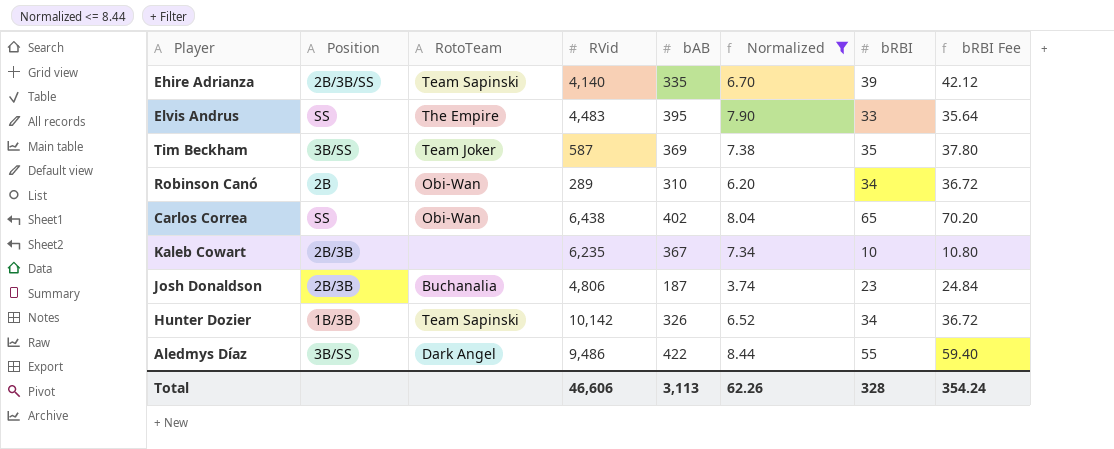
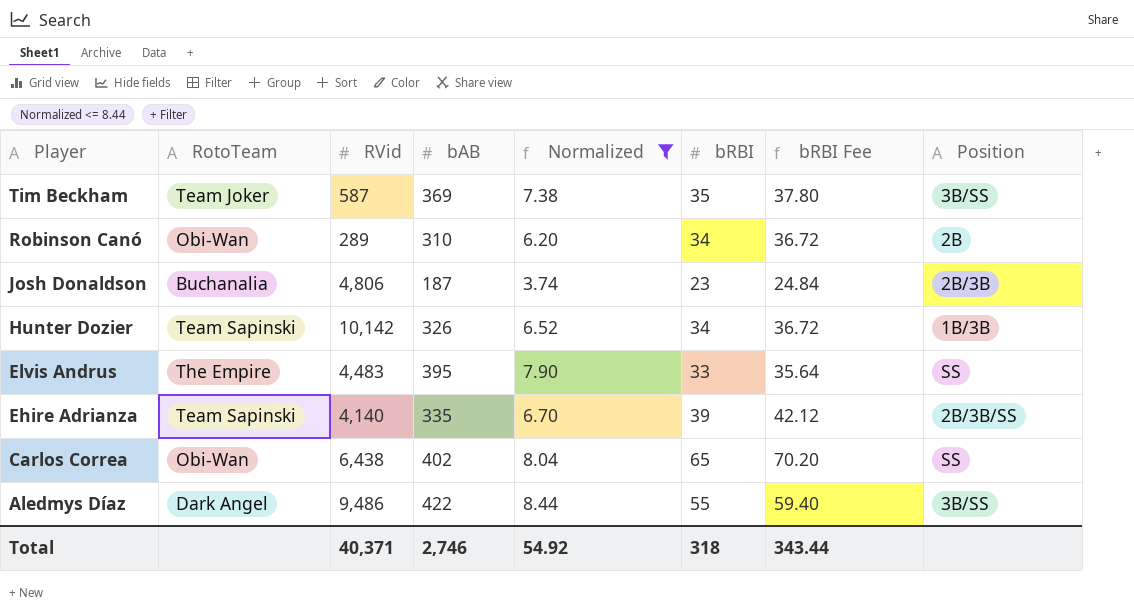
row order: none -> Player descending
column Position | position: 2 -> 8
row Kaleb Cowart: 2B/3B | none | 6,235 | 367 | 7.34 | 10 | 10.80 -> none
Total | RVid: 46,606 -> 40,371
Total | bAB: 3,113 -> 2,746
Total | Normalized: 62.26 -> 54.92
Total | bRBI: 328 -> 318
Total | bRBI Fee: 354.24 -> 343.44

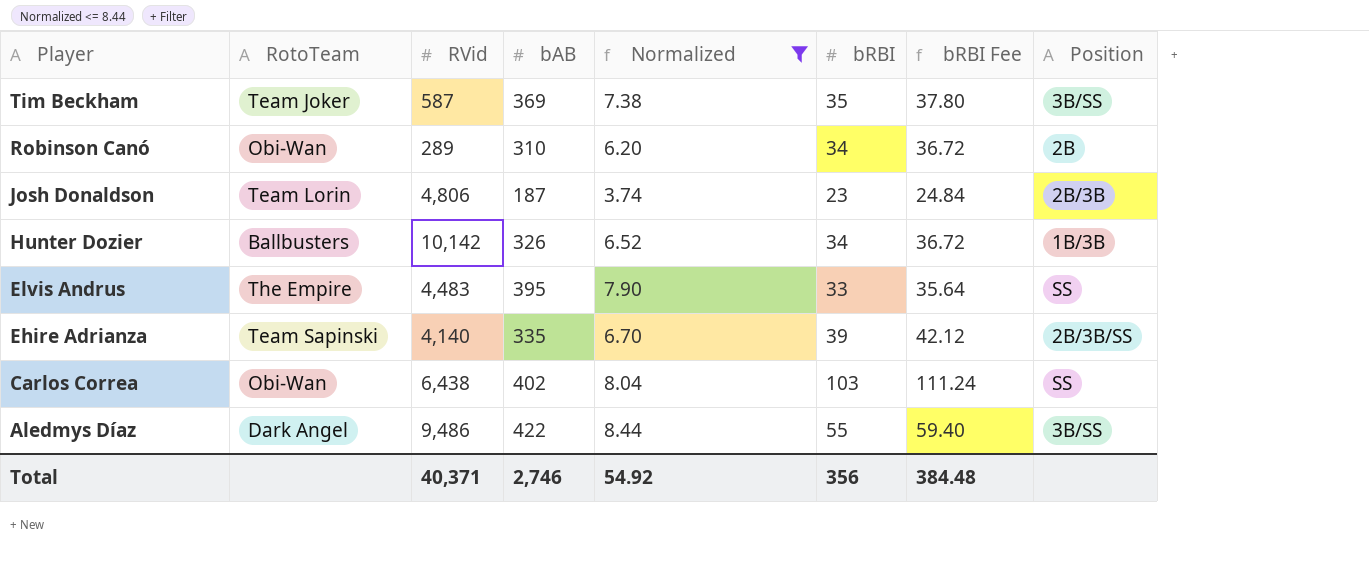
Josh Donaldson | RotoTeam: Buchanalia -> Team Lorin
Hunter Dozier | RotoTeam: Team Sapinski -> Ballbusters
Carlos Correa | bRBI: 65 -> 103
Carlos Correa | bRBI Fee: 70.20 -> 111.24
Total | bRBI: 318 -> 356
Total | bRBI Fee: 343.44 -> 384.48

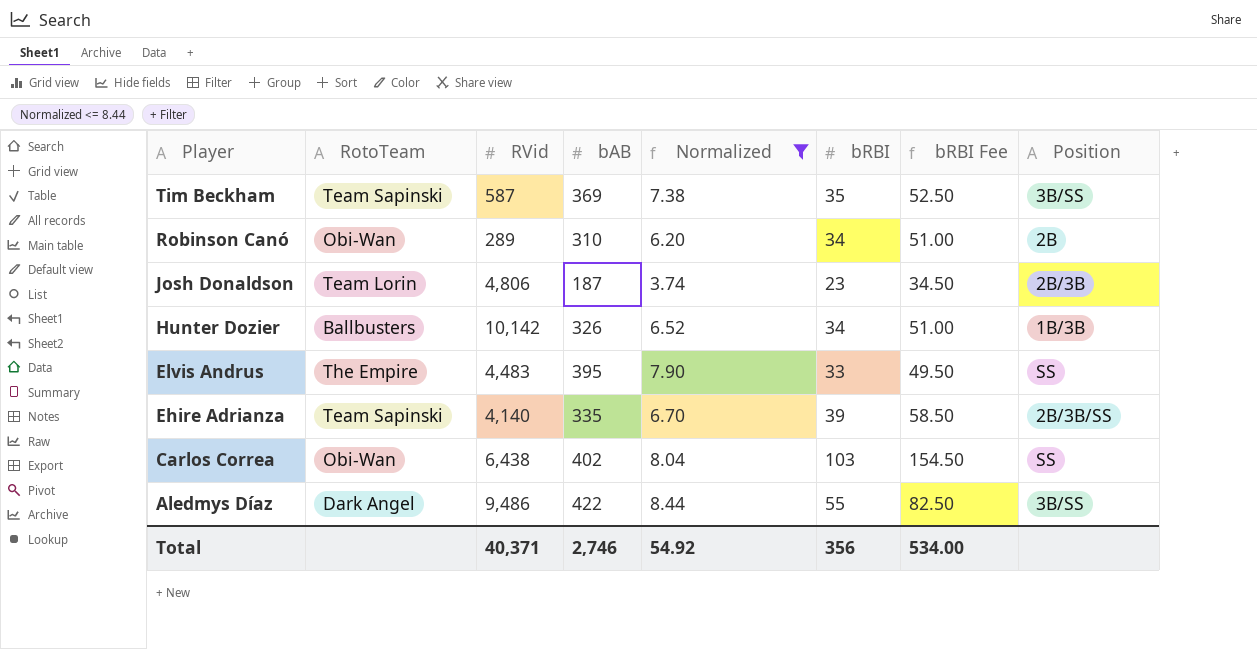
column bRBI Fee | formula: [bRBI] * 1.08 -> [bRBI] * 1.5
Tim Beckham | RotoTeam: Team Joker -> Team Sapinski
Total | bRBI Fee: 384.48 -> 534.00

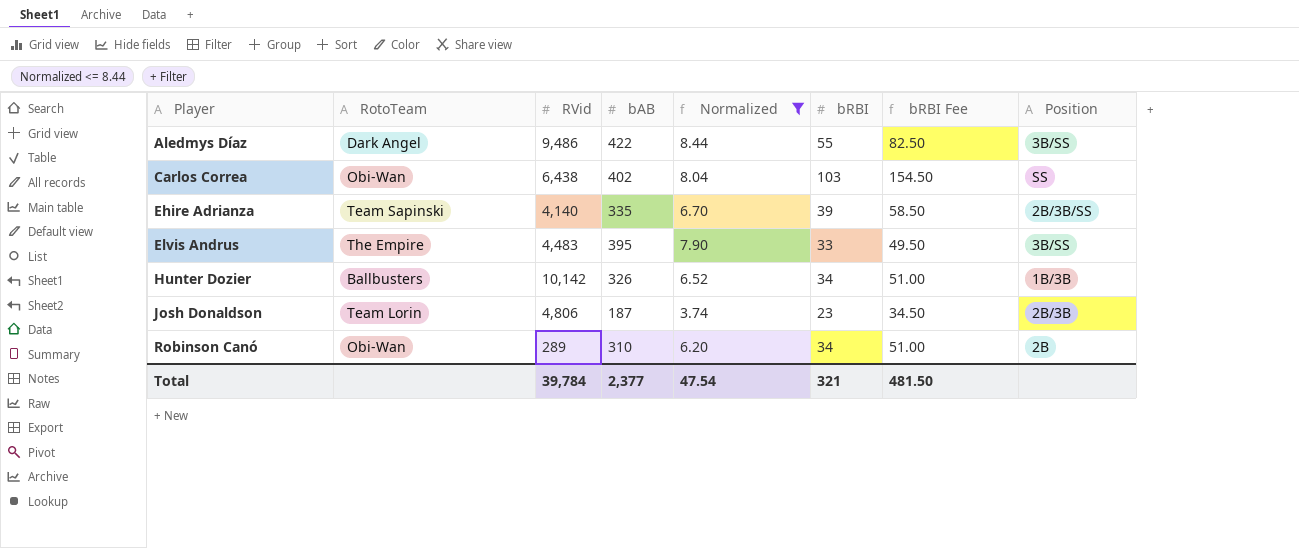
row order: Player descending -> Player ascending
row Tim Beckham: Team Sapinski | 587 | 369 | 7.38 | 35 | 52.50 | 3B/SS -> none
Elvis Andrus | Position: SS -> 3B/SS
Total | RVid: 40,371 -> 39,784
Total | bAB: 2,746 -> 2,377
Total | Normalized: 54.92 -> 47.54
Total | bRBI: 356 -> 321
Total | bRBI Fee: 534.00 -> 481.50

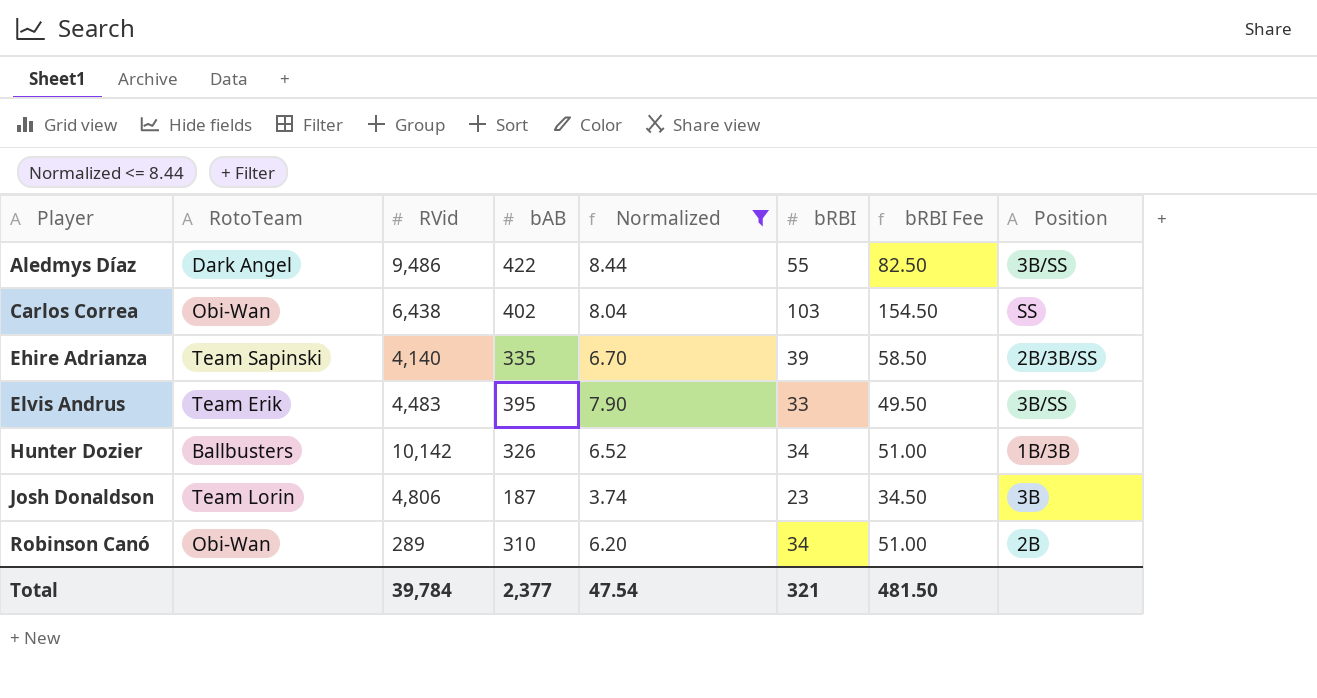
Elvis Andrus | RotoTeam: The Empire -> Team Erik
Josh Donaldson | Position: 2B/3B -> 3B

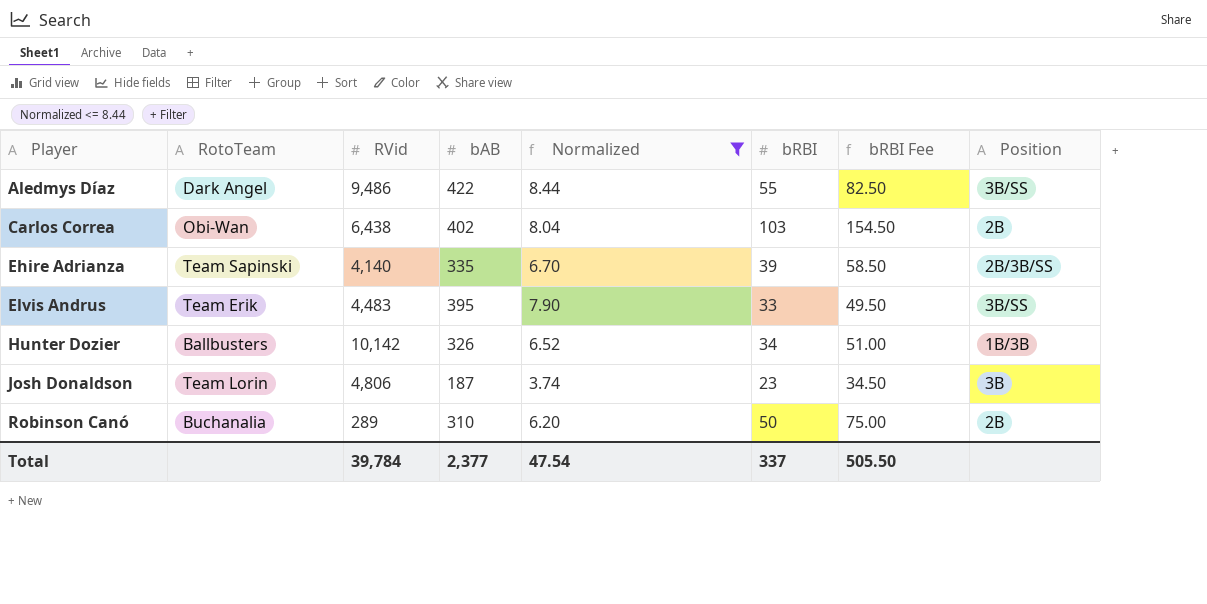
Carlos Correa | Position: SS -> 2B
Robinson Canó | RotoTeam: Obi-Wan -> Buchanalia
Robinson Canó | bRBI: 34 -> 50
Robinson Canó | bRBI Fee: 51.00 -> 75.00
Total | bRBI: 321 -> 337
Total | bRBI Fee: 481.50 -> 505.50

